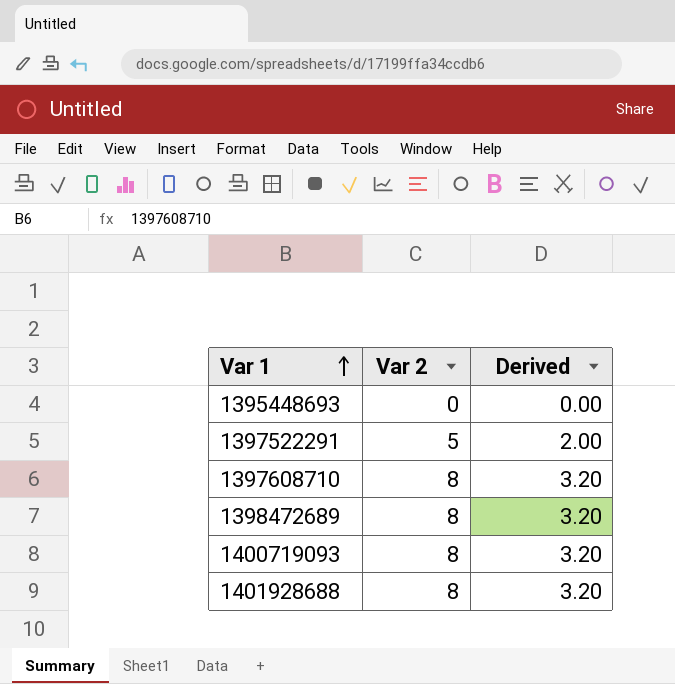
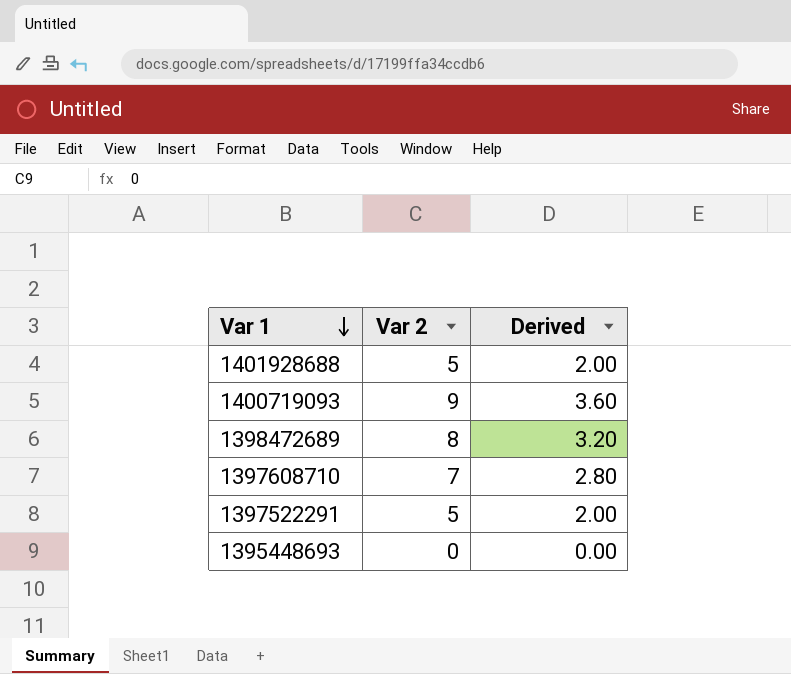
row order: Var 1 ascending -> Var 1 descending
1401928688 | Var 2: 8 -> 5
1401928688 | Derived: 3.20 -> 2.00
1400719093 | Var 2: 8 -> 9
1400719093 | Derived: 3.20 -> 3.60
1397608710 | Var 2: 8 -> 7
1397608710 | Derived: 3.20 -> 2.80

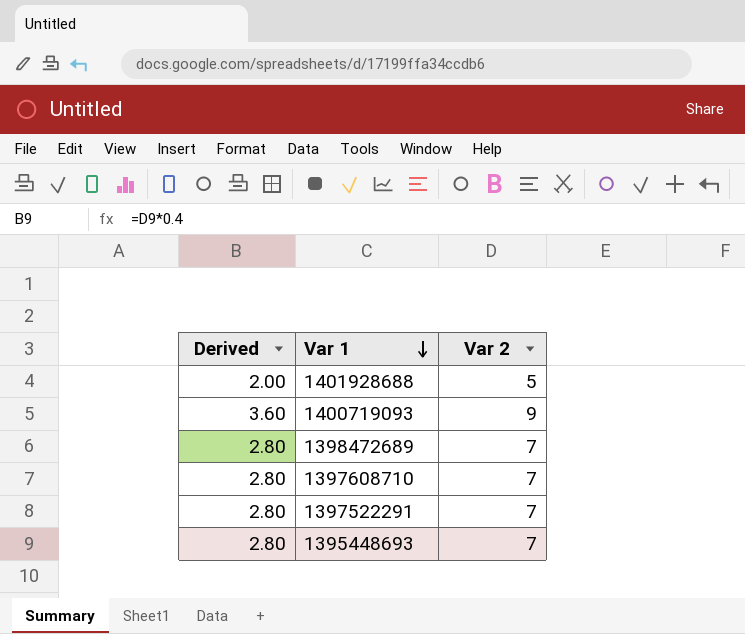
column Derived | position: 3 -> 1
1398472689 | Derived: 3.20 -> 2.80
1398472689 | Var 2: 8 -> 7
1397522291 | Derived: 2.00 -> 2.80
1397522291 | Var 2: 5 -> 7
1395448693 | Derived: 0.00 -> 2.80
1395448693 | Var 2: 0 -> 7

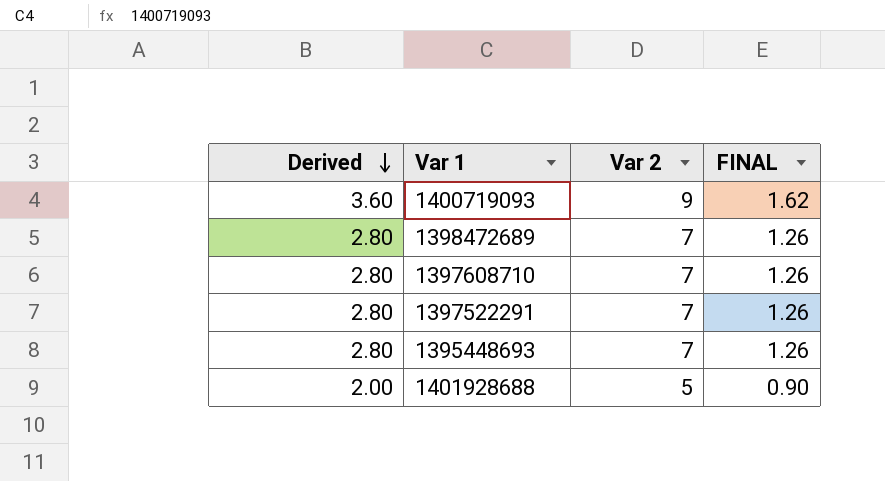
row order: Var 1 descending -> Derived descending
column FINAL | formula: none -> [Var 2] * 0.18

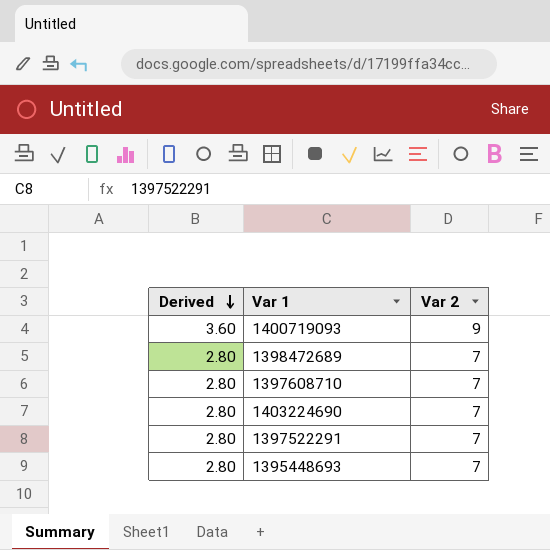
column FINAL | formula: [Var 2] * 0.18 -> none
row 1401928688: 2.00 | 5 | 0.90 -> none
row 1403224690: none -> 2.80 | 7

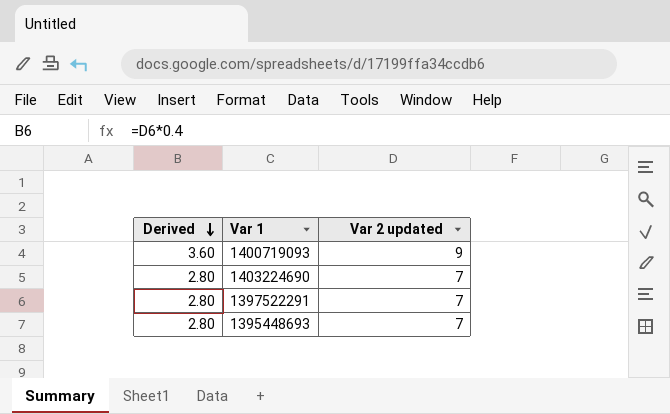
column name: Var 2 -> Var 2 updated
row 1398472689: 2.80 | 7 -> none
row 1397608710: 2.80 | 7 -> none

